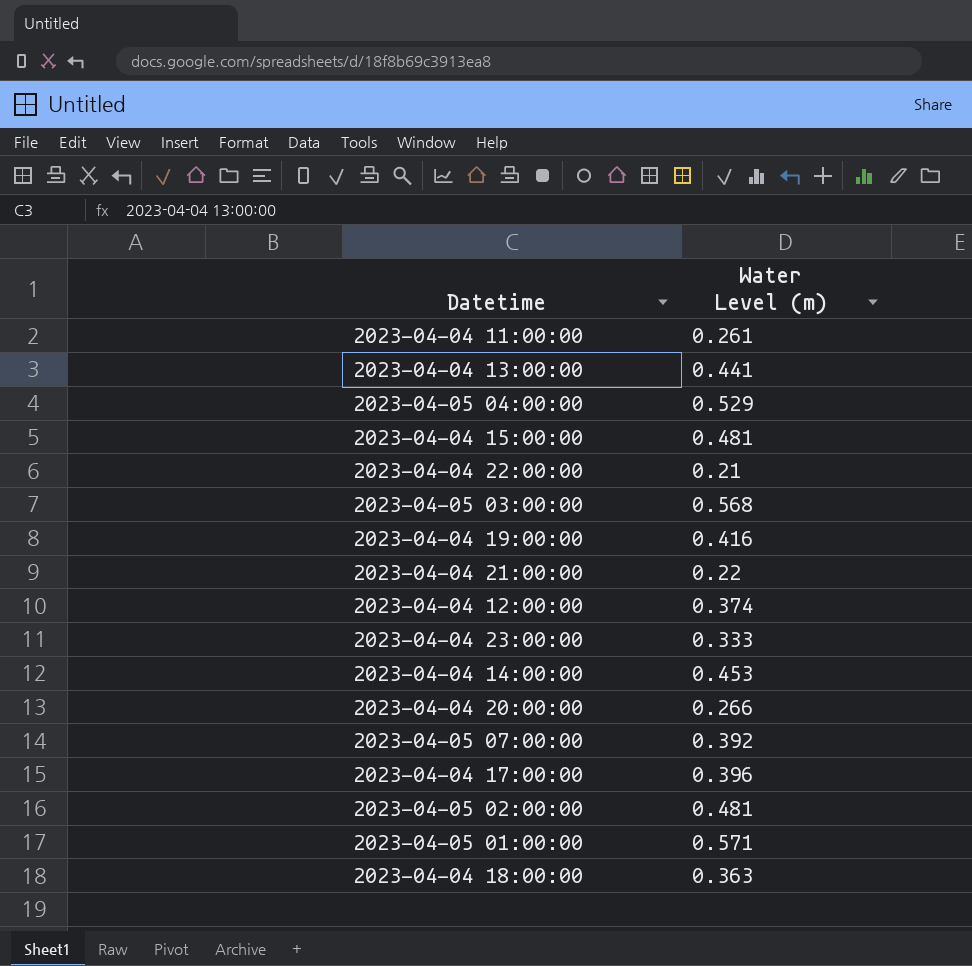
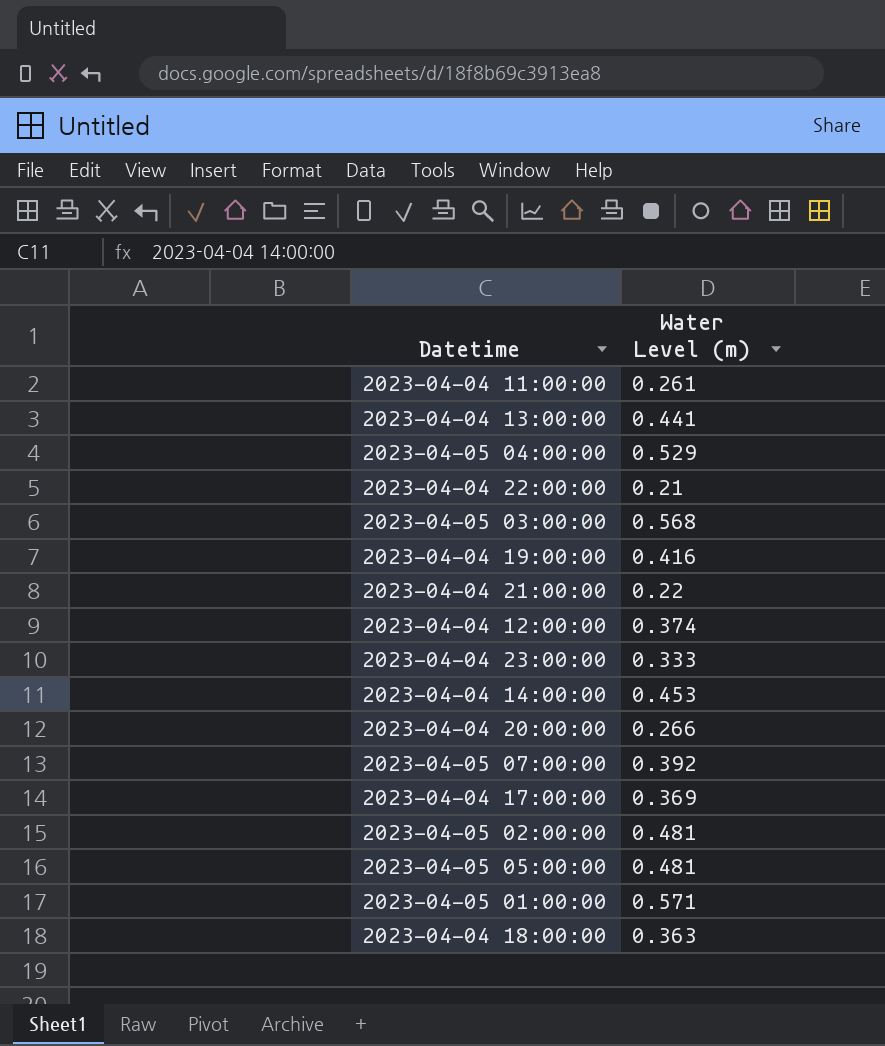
row 2023-04-04 15:00:00: 0.481 -> none
2023-04-04 17:00:00 | Water Level (m): 0.396 -> 0.369
row 2023-04-05 05:00:00: none -> 0.481

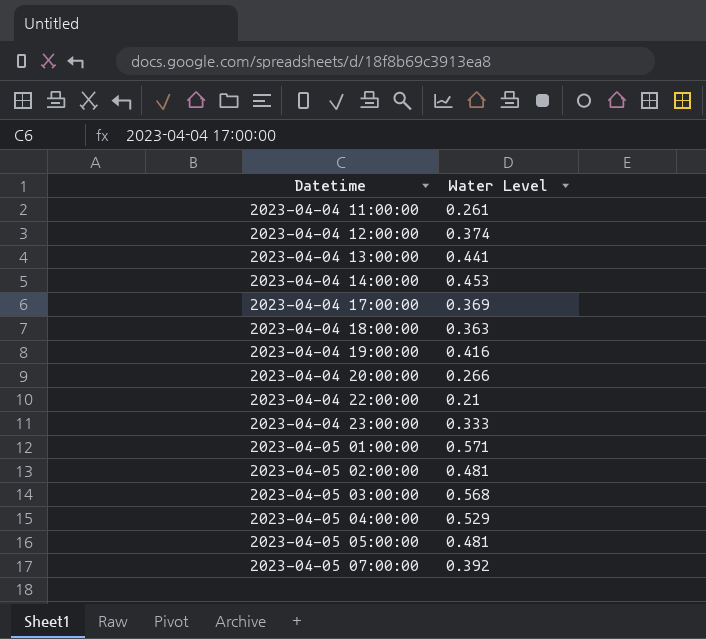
row order: none -> Datetime ascending
column name: Water Level (m) -> Water Level
row 2023-04-04 21:00:00: 0.22 -> none

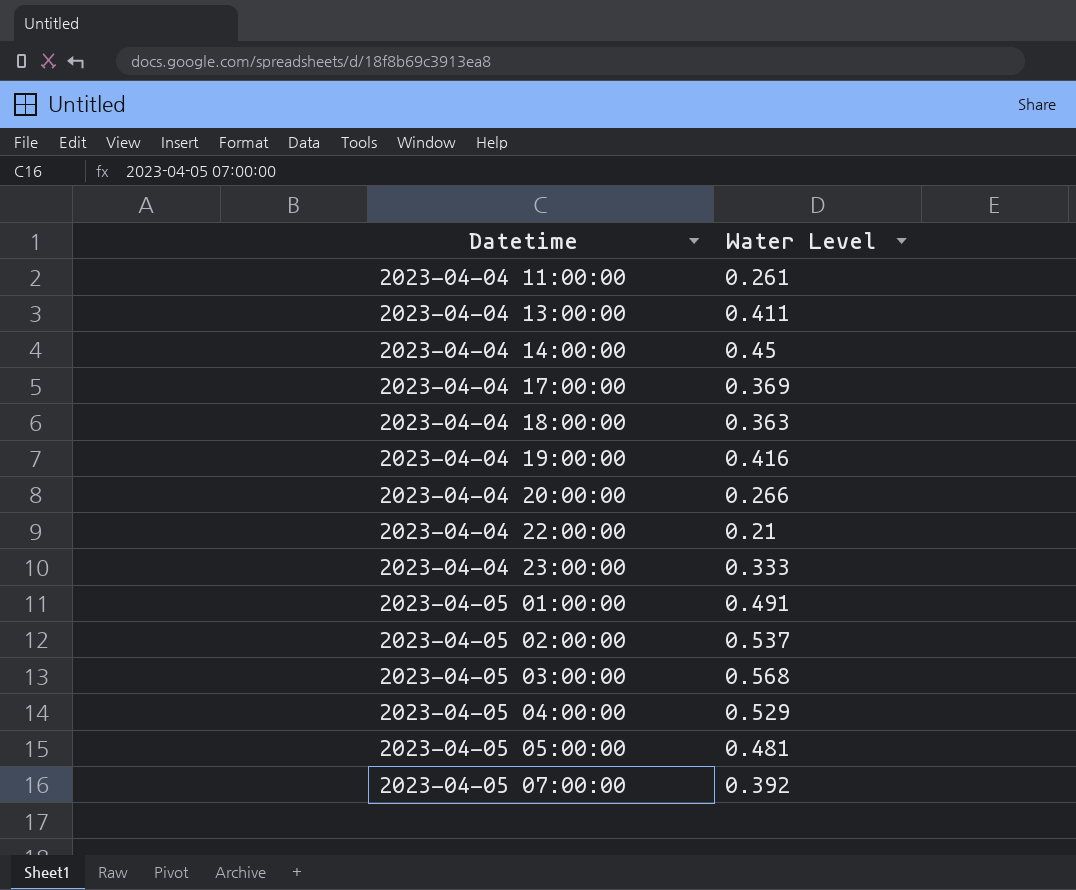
row 2023-04-04 12:00:00: 0.374 -> none
2023-04-04 13:00:00 | Water Level: 0.441 -> 0.411
2023-04-04 14:00:00 | Water Level: 0.453 -> 0.45
2023-04-05 01:00:00 | Water Level: 0.571 -> 0.491
2023-04-05 02:00:00 | Water Level: 0.481 -> 0.537

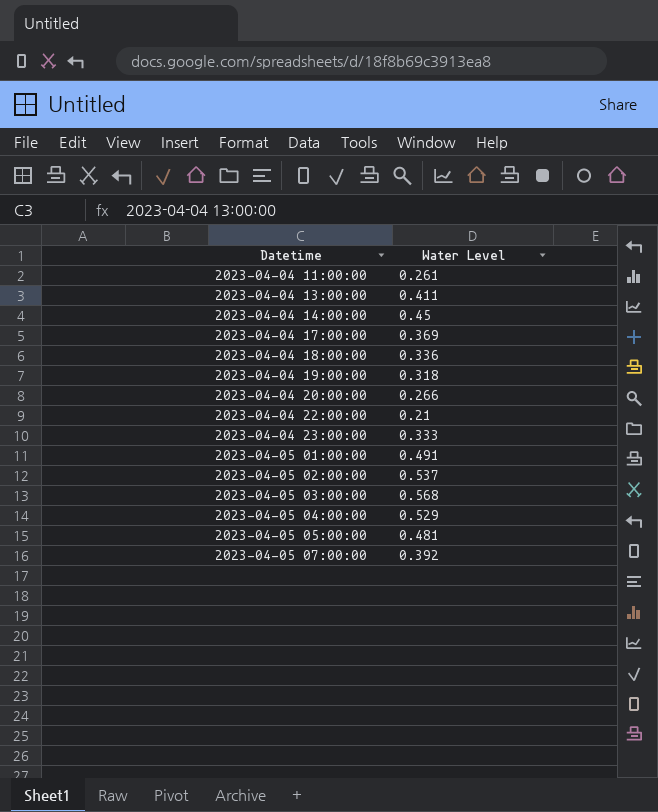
2023-04-04 18:00:00 | Water Level: 0.363 -> 0.336
2023-04-04 19:00:00 | Water Level: 0.416 -> 0.318

